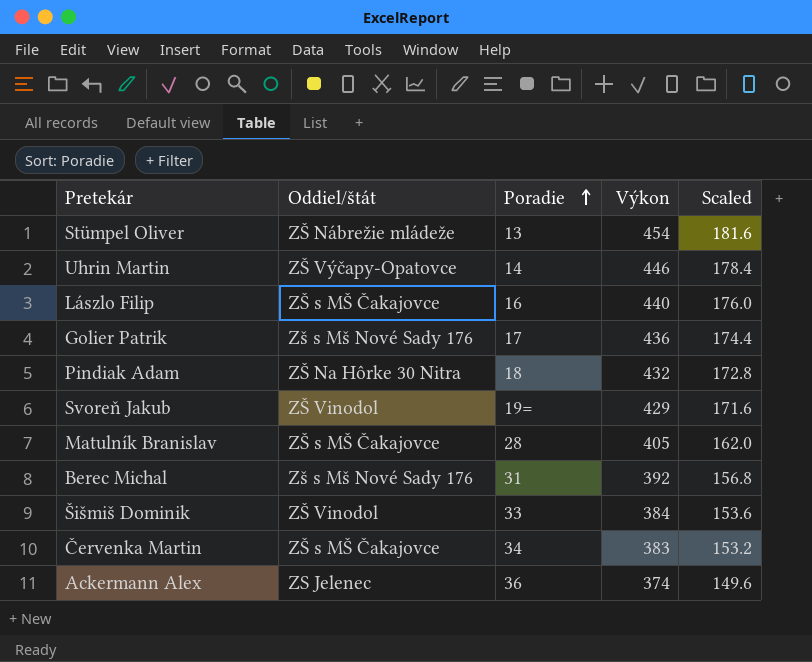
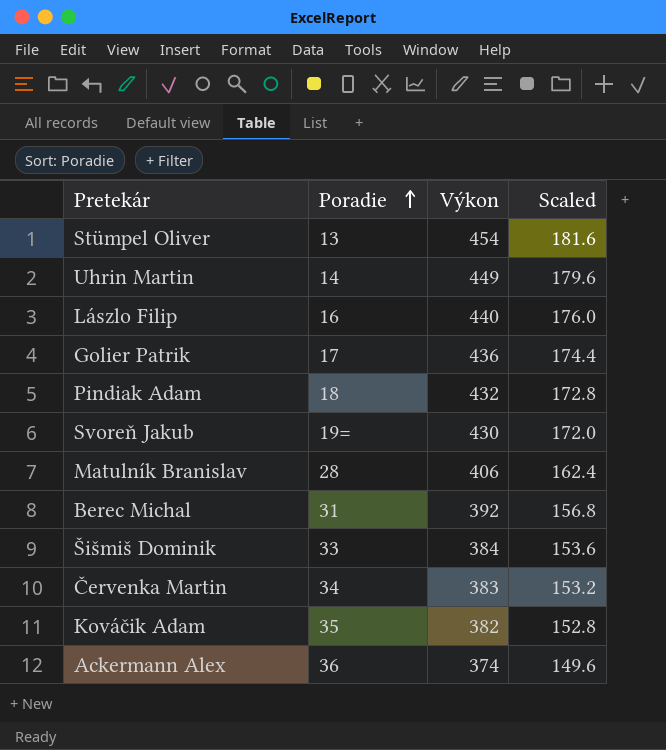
column Oddiel/štát | position: 2 -> none
Uhrin Martin | Výkon: 446 -> 449
Uhrin Martin | Scaled: 178.4 -> 179.6
Svoreň Jakub | Výkon: 429 -> 430
Svoreň Jakub | Scaled: 171.6 -> 172.0
Matulník Branislav | Výkon: 405 -> 406
Matulník Branislav | Scaled: 162.0 -> 162.4
row Kováčik Adam: none -> 35 | 382 | 152.8

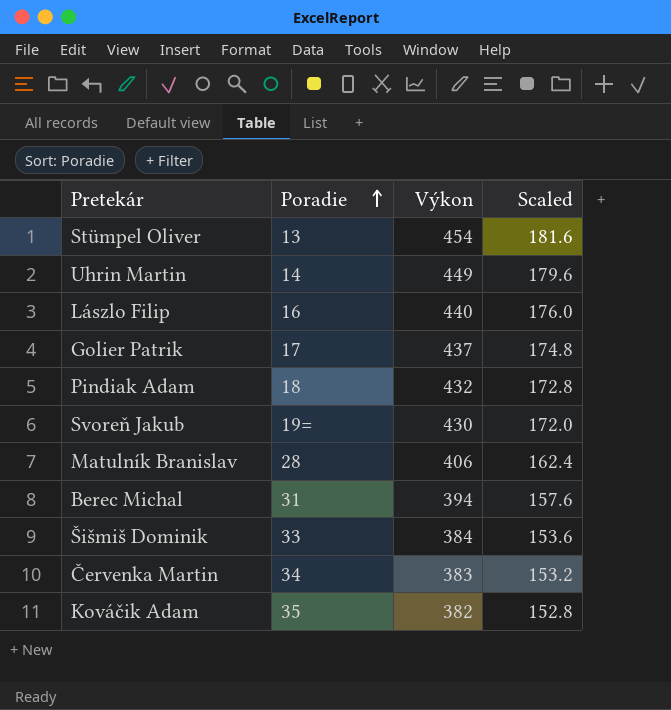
row Ackermann Alex: 36 | 374 | 149.6 -> none
Golier Patrik | Výkon: 436 -> 437
Golier Patrik | Scaled: 174.4 -> 174.8
Berec Michal | Výkon: 392 -> 394
Berec Michal | Scaled: 156.8 -> 157.6

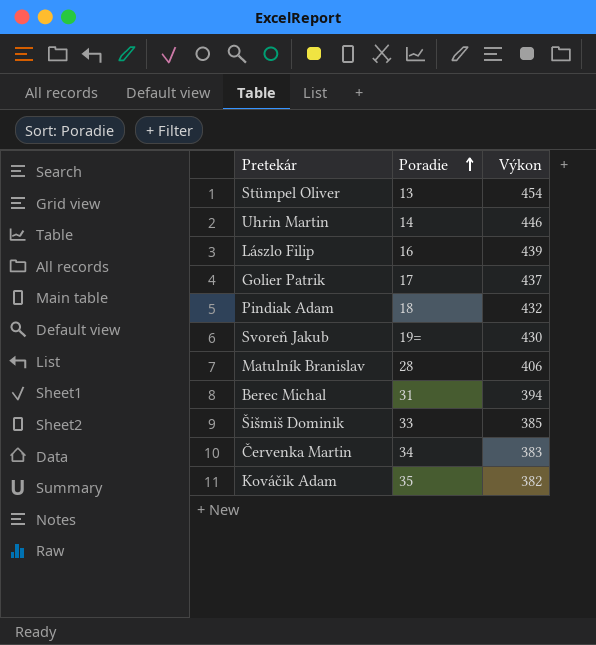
column Scaled | formula: [Výkon] * 0.4 -> none
Uhrin Martin | Výkon: 449 -> 446
Lászlo Filip | Výkon: 440 -> 439
Šišmiš Dominik | Výkon: 384 -> 385

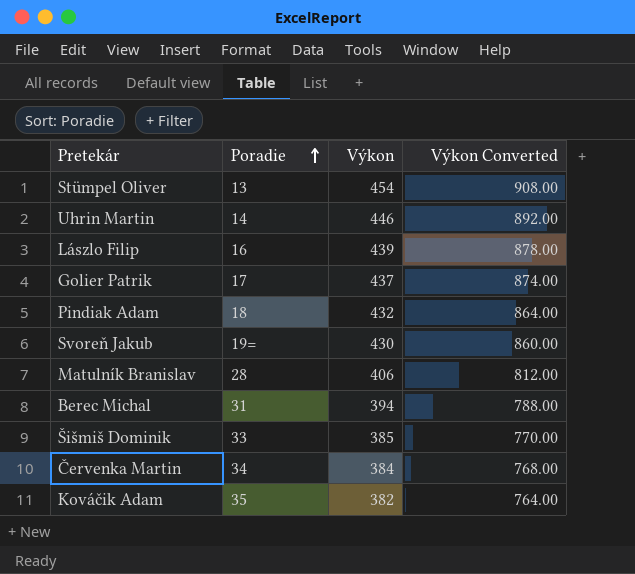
column Výkon Converted | formula: none -> [Výkon] * 2
Červenka Martin | Výkon: 383 -> 384

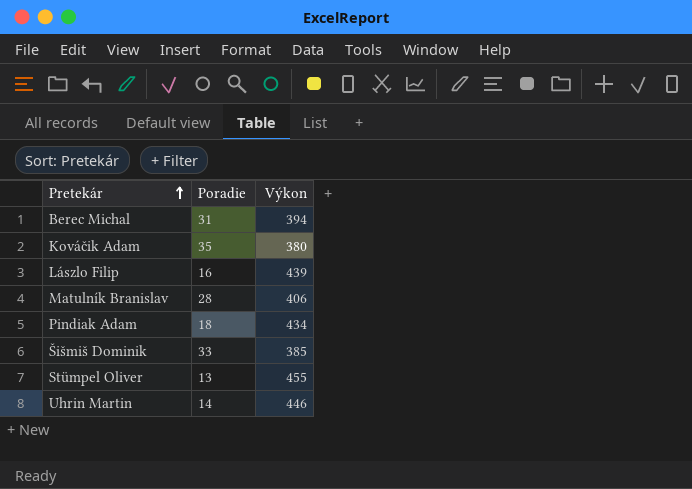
row order: Poradie ascending -> Pretekár ascending
column Výkon Converted | formula: [Výkon] * 2 -> none
row Golier Patrik: 17 | 437 | 874.00 -> none
row Svoreň Jakub: 19= | 430 | 860.00 -> none
row Červenka Martin: 34 | 384 | 768.00 -> none
Kováčik Adam | Výkon: 382 -> 380
Pindiak Adam | Výkon: 432 -> 434
Stümpel Oliver | Výkon: 454 -> 455

